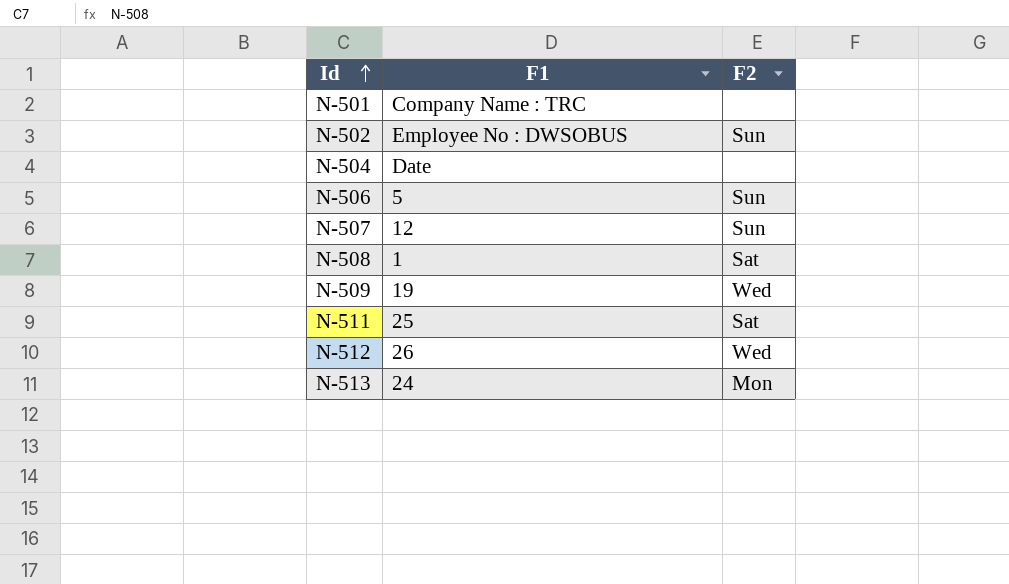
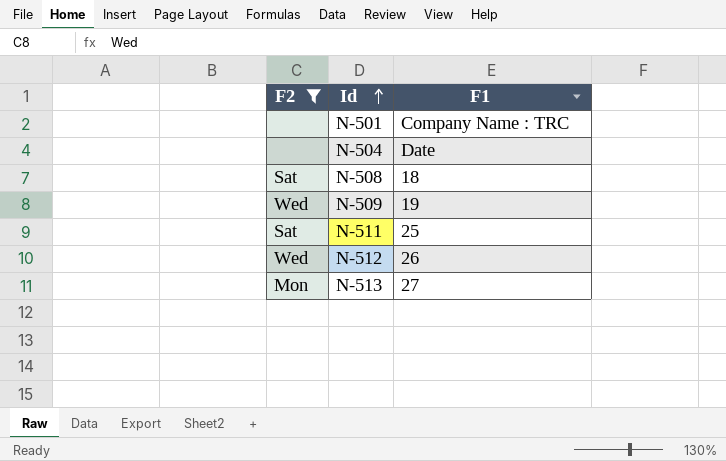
filter: none -> F2 != Sun
column F2 | position: 3 -> 1
N-508 | F1: 1 -> 18
N-513 | F1: 24 -> 27

